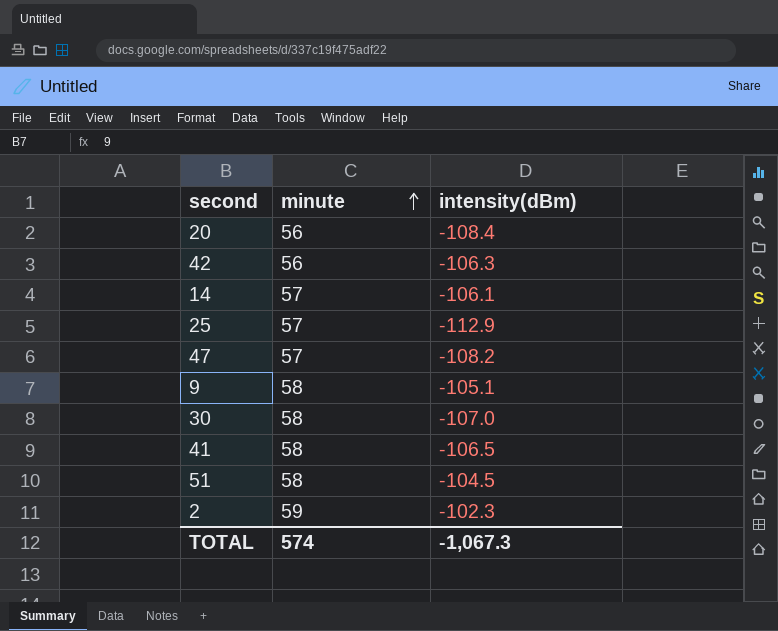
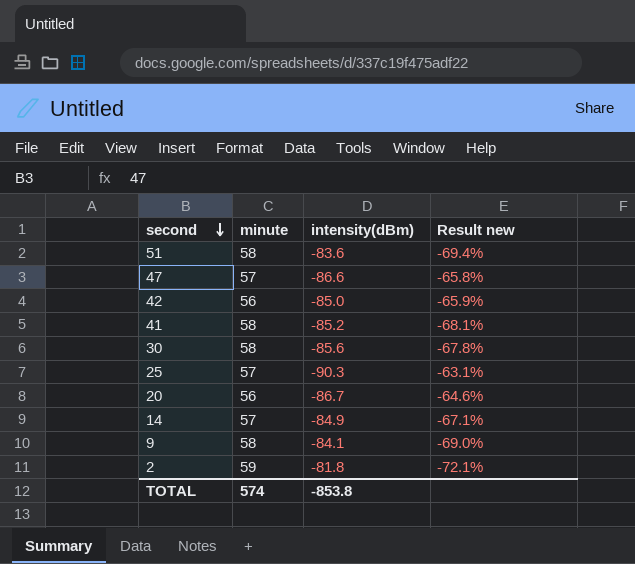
row order: minute ascending -> second descending
column Result new | formula: none -> [minute] / [intensity(dBm)]
51 | intensity(dBm): -104.5 -> -83.6
47 | intensity(dBm): -108.2 -> -86.6
42 | intensity(dBm): -106.3 -> -85.0
41 | intensity(dBm): -106.5 -> -85.2
30 | intensity(dBm): -107.0 -> -85.6
25 | intensity(dBm): -112.9 -> -90.3
20 | intensity(dBm): -108.4 -> -86.7
14 | intensity(dBm): -106.1 -> -84.9
9 | intensity(dBm): -105.1 -> -84.1
2 | intensity(dBm): -102.3 -> -81.8
TOTAL | intensity(dBm): -1,067.3 -> -853.8

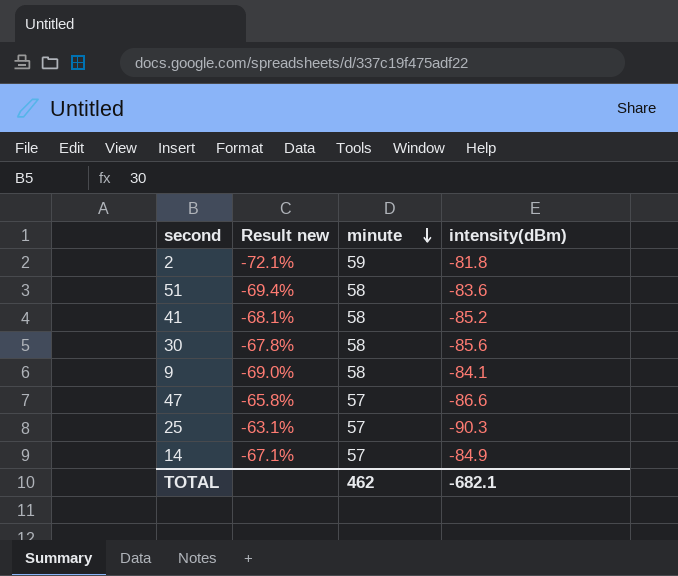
row order: second descending -> minute descending
column Result new | position: 4 -> 2
row 42: 56 | -85.0 | -65.9% -> none
row 20: 56 | -86.7 | -64.6% -> none
TOTAL | minute: 574 -> 462
TOTAL | intensity(dBm): -853.8 -> -682.1

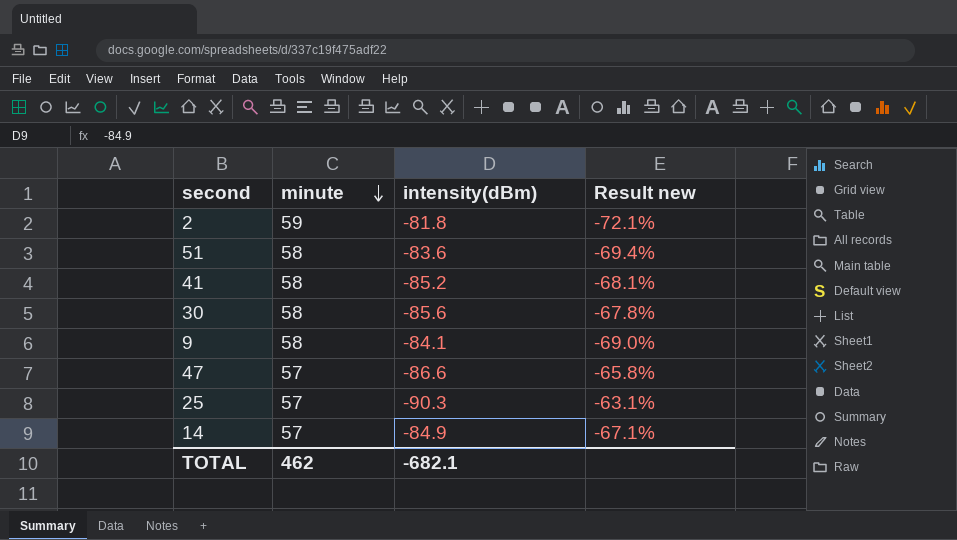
column Result new | position: 2 -> 4

